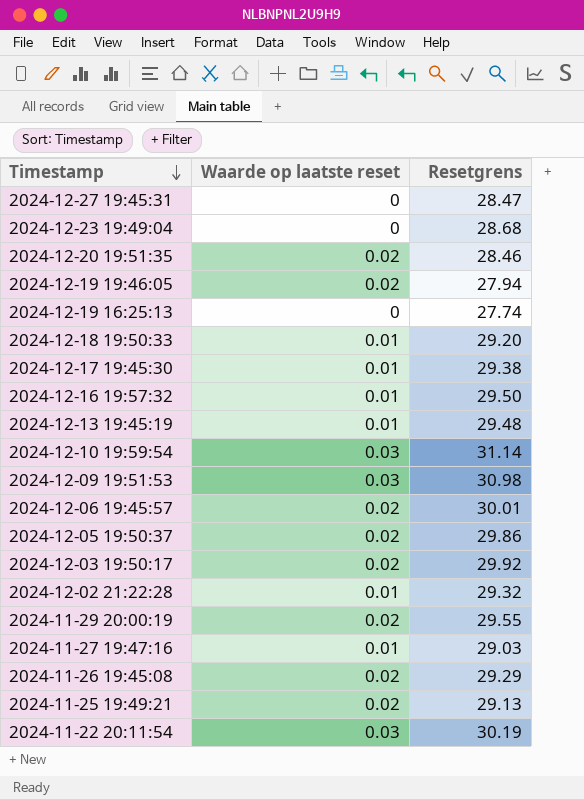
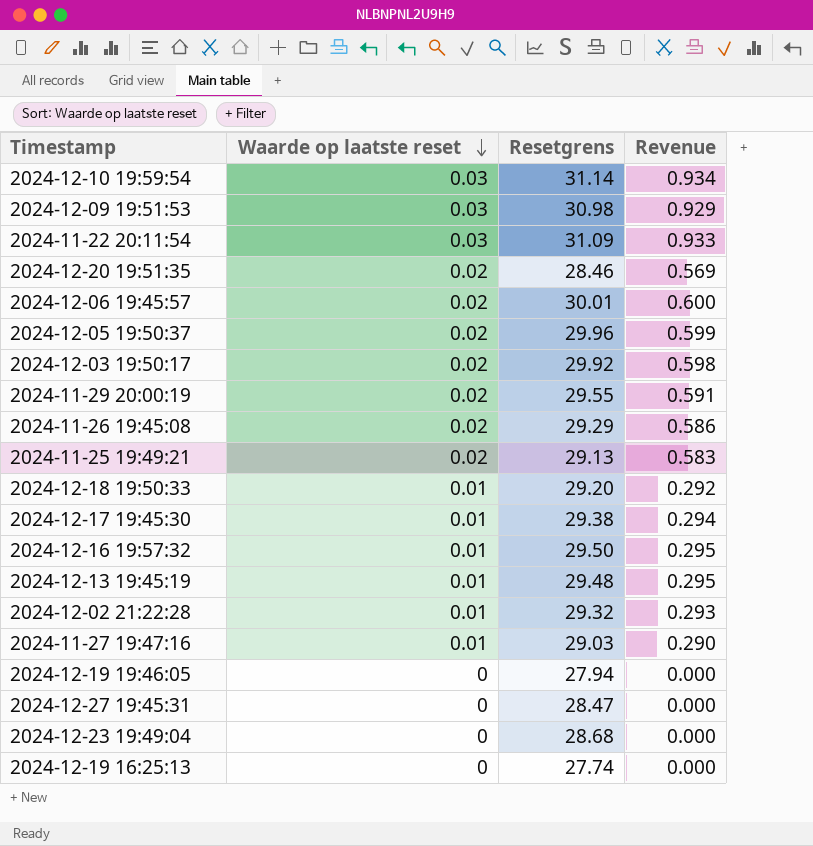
row order: Timestamp descending -> Waarde op laatste reset descending
column Revenue | formula: none -> [Waarde op laatste reset] * [Resetgrens]
2024-11-22 20:11:54 | Resetgrens: 30.19 -> 31.09
2024-12-05 19:50:37 | Resetgrens: 29.86 -> 29.96
2024-12-19 19:46:05 | Waarde op laatste reset: 0.02 -> 0

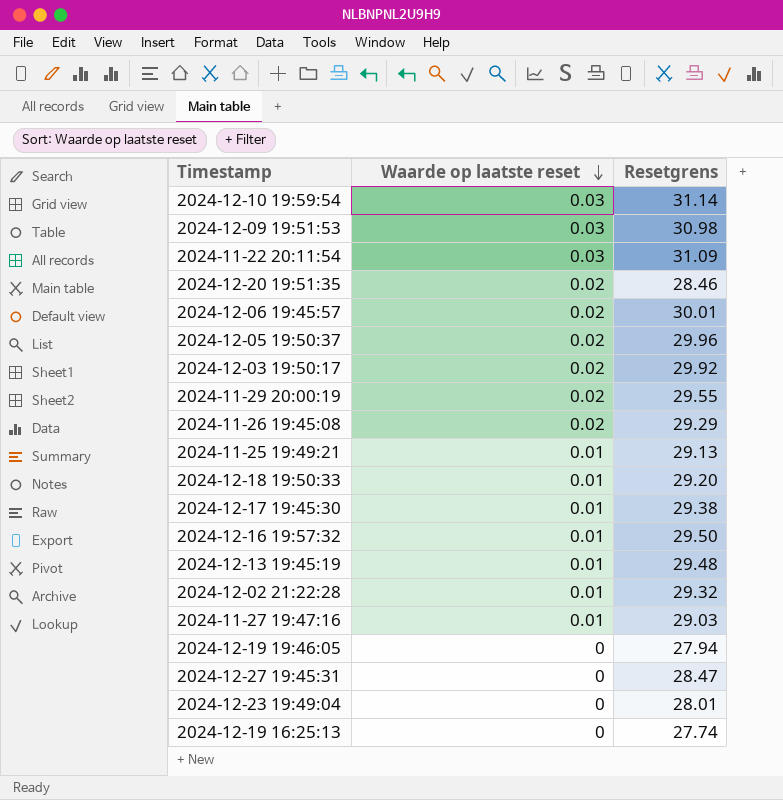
column Revenue | formula: [Waarde op laatste reset] * [Resetgrens] -> none
2024-11-25 19:49:21 | Waarde op laatste reset: 0.02 -> 0.01
2024-12-23 19:49:04 | Resetgrens: 28.68 -> 28.01

